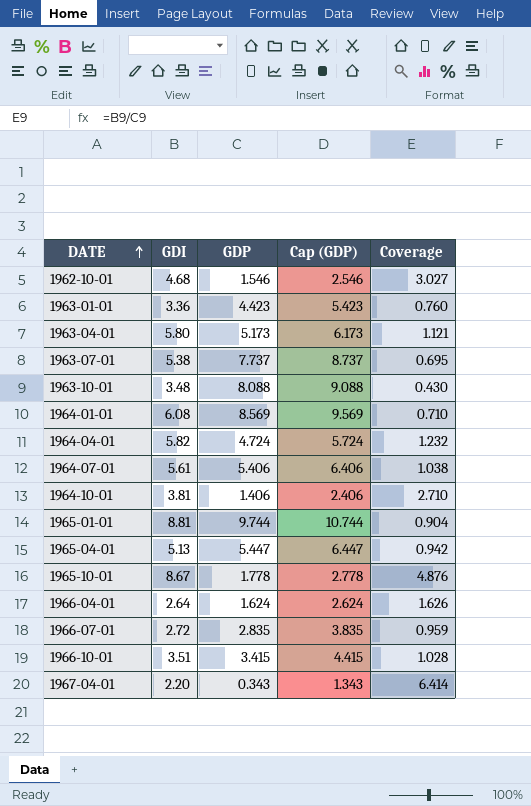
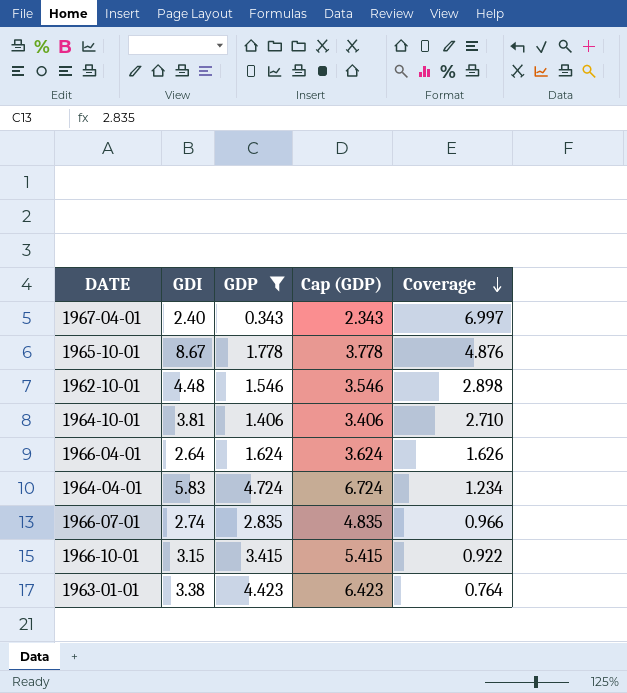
filter: none -> GDP <= 4.724
row order: DATE ascending -> Coverage descending
column Cap (GDP) | formula: [GDP] + 1 -> [GDP] + 2
1967-04-01 | GDI: 2.20 -> 2.40
1967-04-01 | Coverage: 6.414 -> 6.997
1962-10-01 | GDI: 4.68 -> 4.48
1962-10-01 | Coverage: 3.027 -> 2.898
1964-04-01 | GDI: 5.82 -> 5.83
1964-04-01 | Coverage: 1.232 -> 1.234
1966-07-01 | GDI: 2.72 -> 2.74
1966-07-01 | Coverage: 0.959 -> 0.966
1966-10-01 | GDI: 3.51 -> 3.15
1966-10-01 | Coverage: 1.028 -> 0.922
1963-01-01 | GDI: 3.36 -> 3.38
1963-01-01 | Coverage: 0.760 -> 0.764

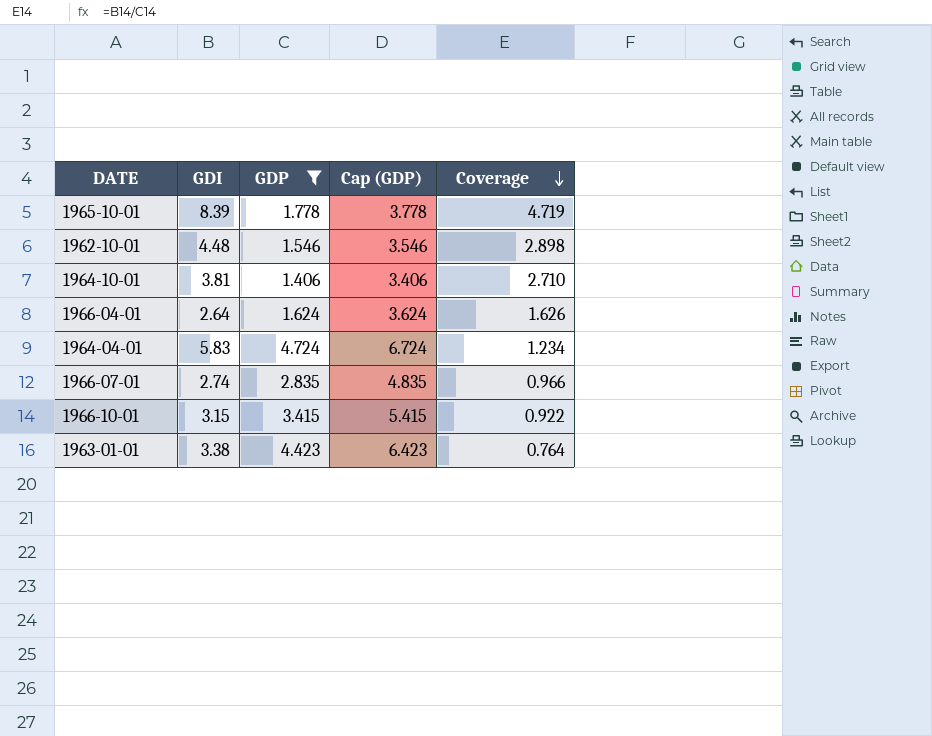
row 1967-04-01: 2.40 | 0.343 | 2.343 | 6.997 -> none
1965-10-01 | GDI: 8.67 -> 8.39
1965-10-01 | Coverage: 4.876 -> 4.719

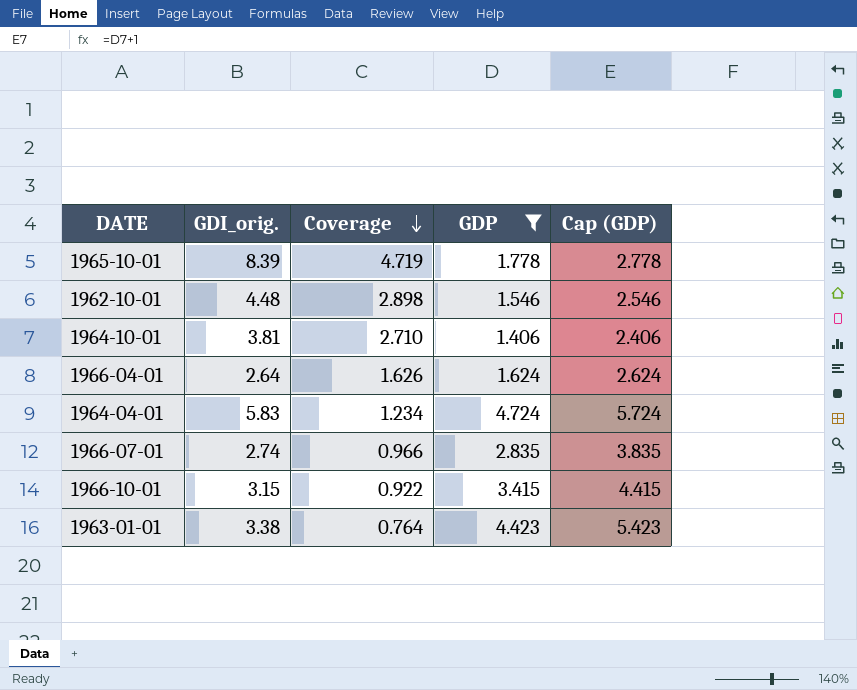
column name: GDI -> GDI_orig.
column Coverage | position: 5 -> 3
column Cap (GDP) | formula: [GDP] + 2 -> [GDP] + 1

